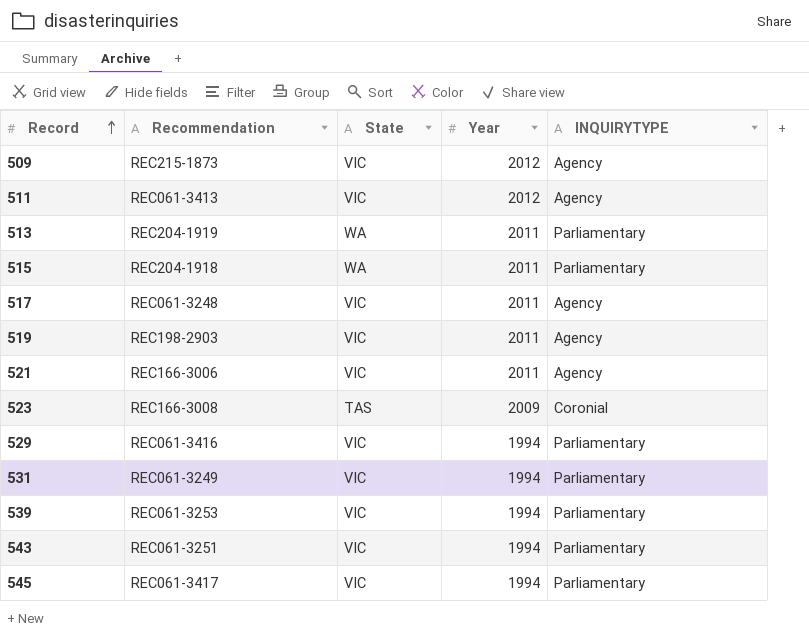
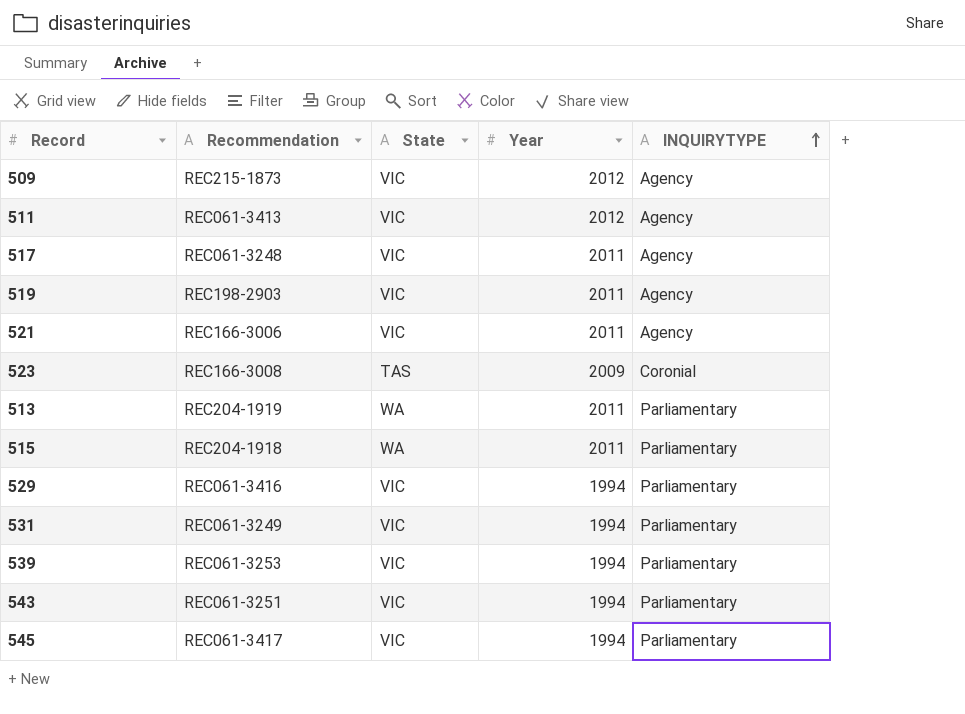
row order: Record ascending -> INQUIRYTYPE ascending

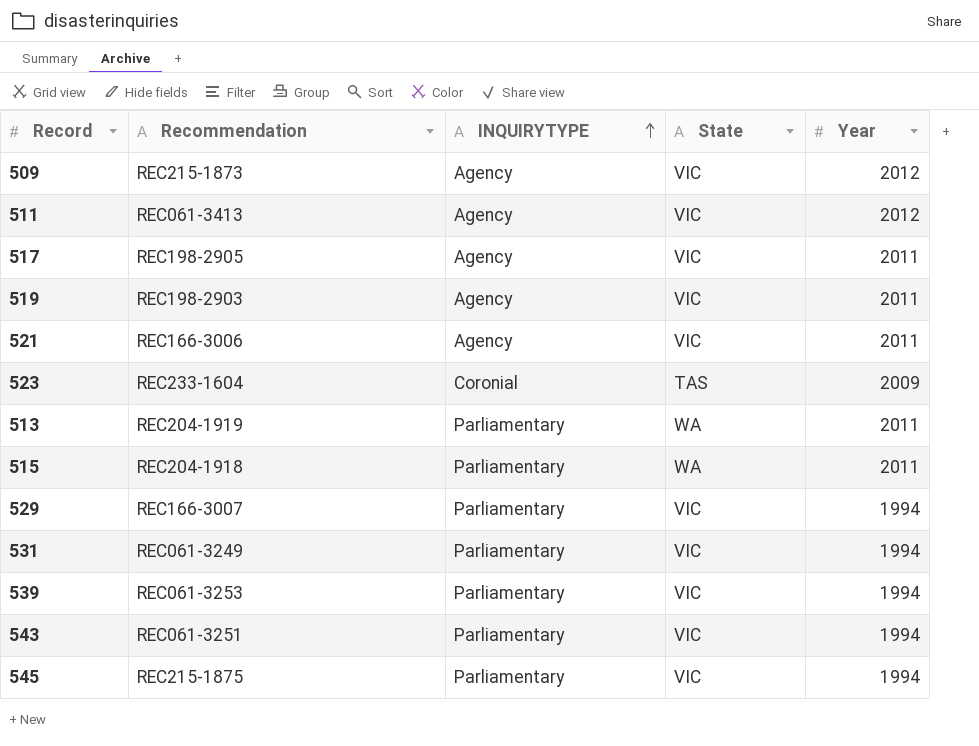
column INQUIRYTYPE | position: 5 -> 3
517 | Recommendation: REC061-3248 -> REC198-2905
523 | Recommendation: REC166-3008 -> REC233-1604
529 | Recommendation: REC061-3416 -> REC166-3007
545 | Recommendation: REC061-3417 -> REC215-1875

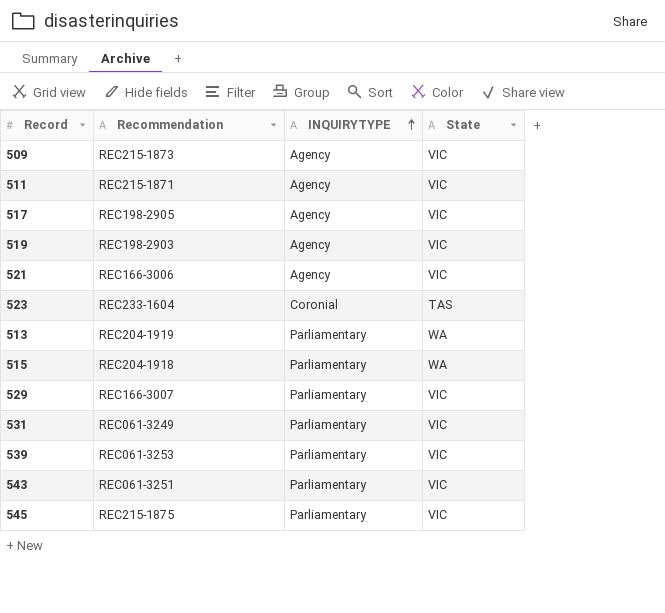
column Year | position: 5 -> none
511 | Recommendation: REC061-3413 -> REC215-1871

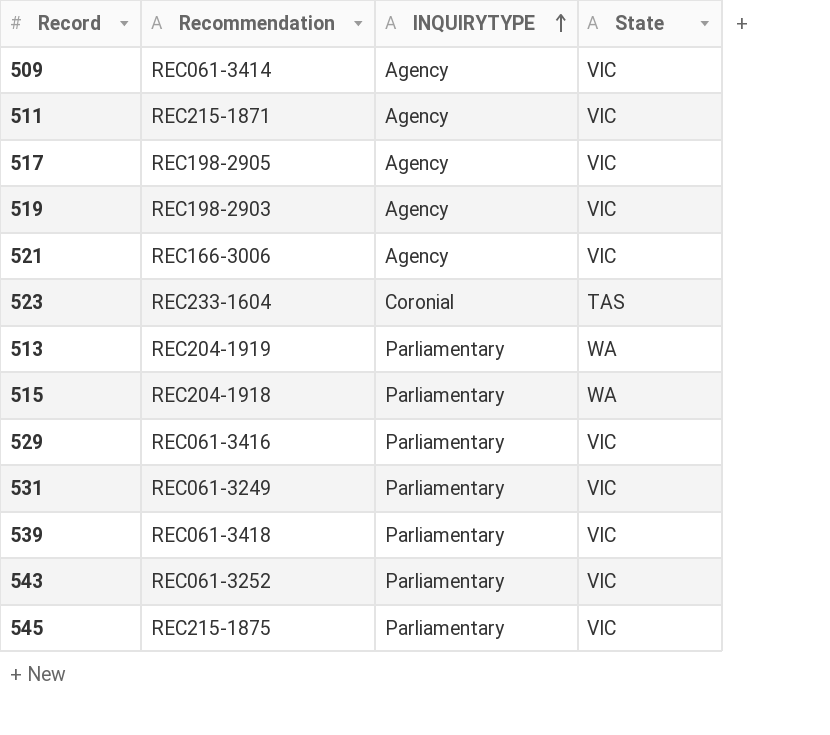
509 | Recommendation: REC215-1873 -> REC061-3414
529 | Recommendation: REC166-3007 -> REC061-3416
539 | Recommendation: REC061-3253 -> REC061-3418
543 | Recommendation: REC061-3251 -> REC061-3252

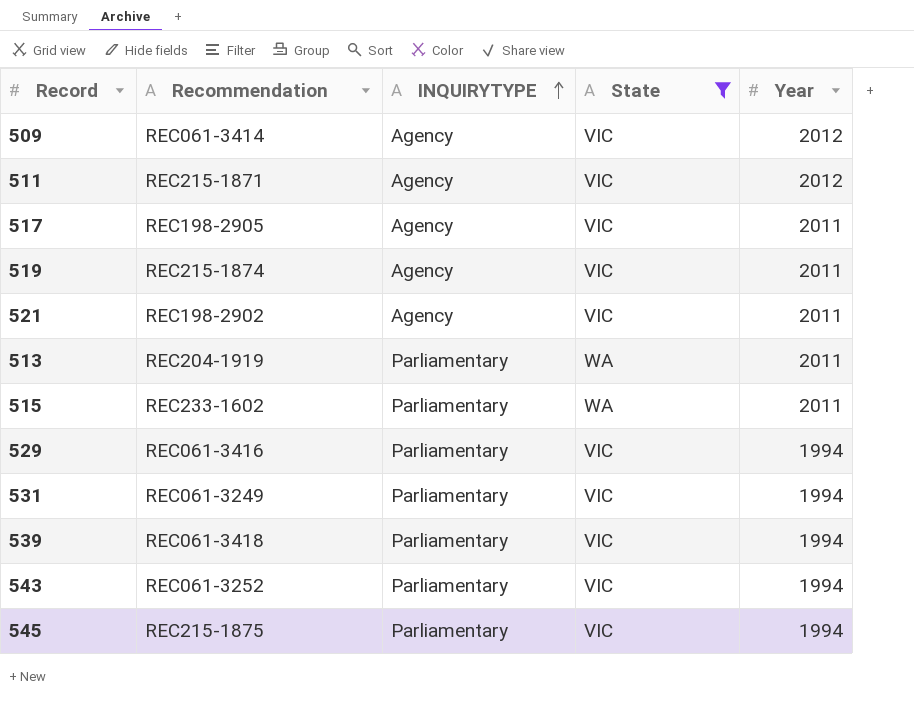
filter: none -> State != TAS
column Year | position: none -> 5
519 | Recommendation: REC198-2903 -> REC215-1874
521 | Recommendation: REC166-3006 -> REC198-2902
515 | Recommendation: REC204-1918 -> REC233-1602

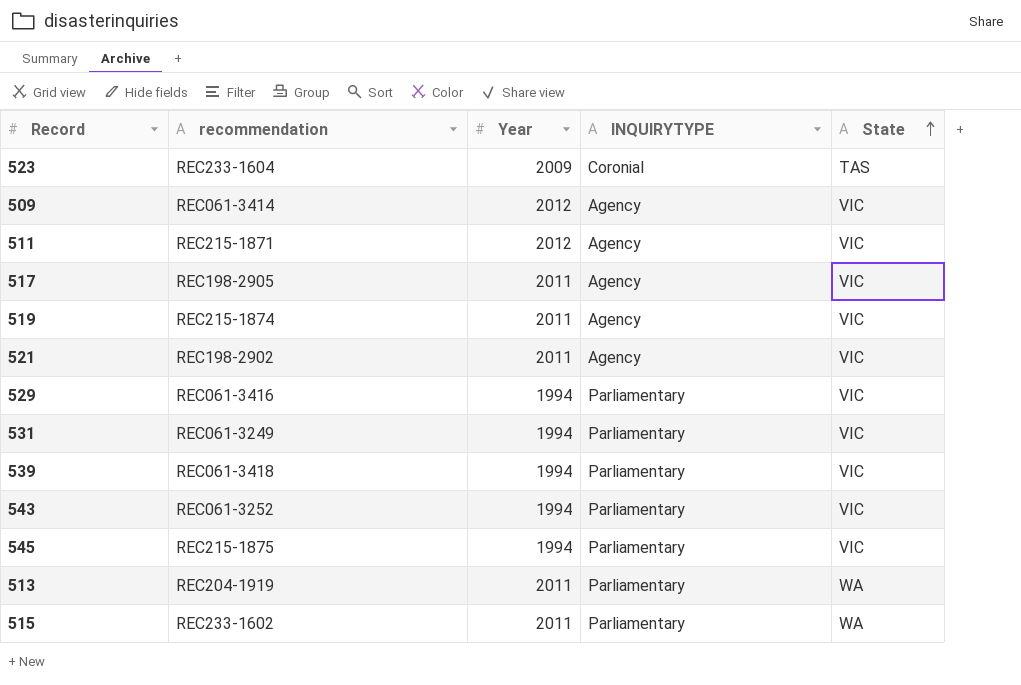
filter: State != TAS -> none
row order: INQUIRYTYPE ascending -> State ascending
column name: Recommendation -> recommendation
column Year | position: 5 -> 3

